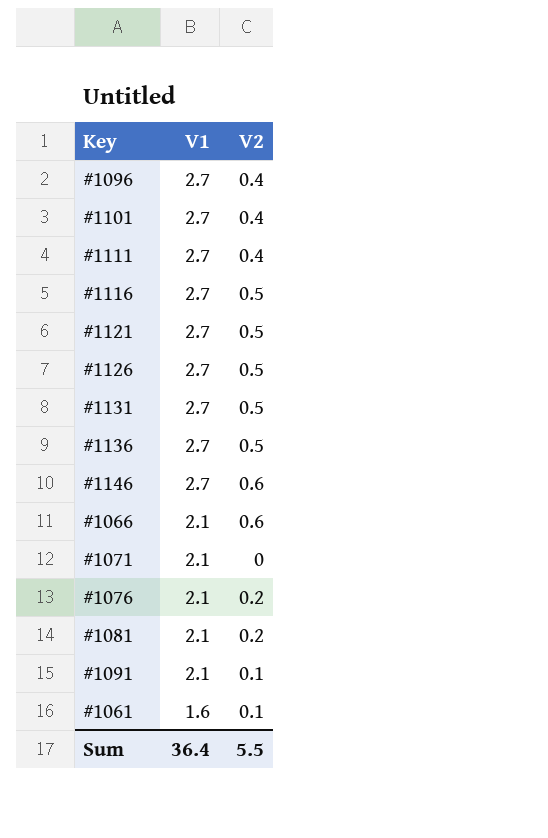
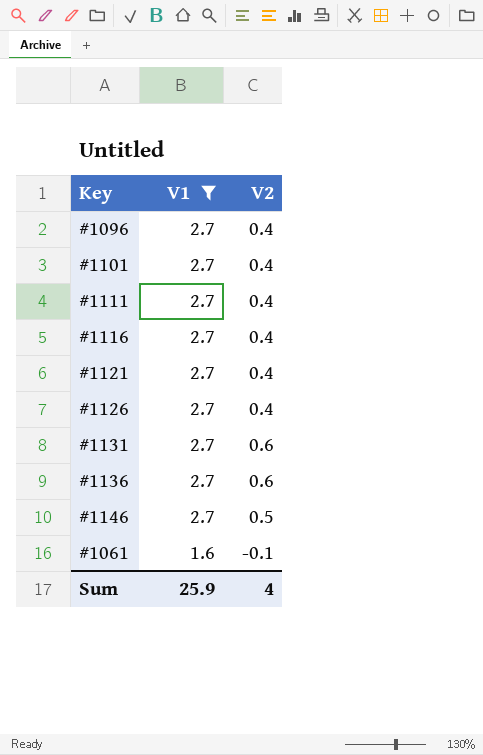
filter: none -> V1 != 2.1
#1116 | V2: 0.5 -> 0.4
#1121 | V2: 0.5 -> 0.4
#1126 | V2: 0.5 -> 0.4
#1131 | V2: 0.5 -> 0.6
#1136 | V2: 0.5 -> 0.6
#1146 | V2: 0.6 -> 0.5
#1061 | V2: 0.1 -> -0.1
Sum | V1: 36.4 -> 25.9
Sum | V2: 5.5 -> 4

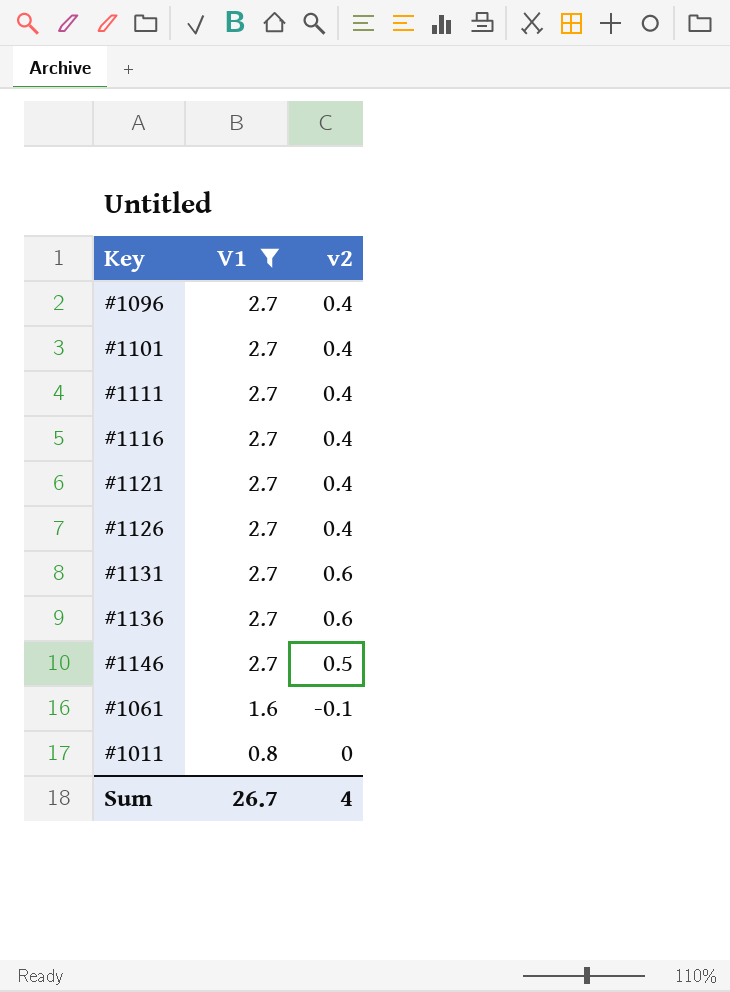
column name: V2 -> v2
row #1011: none -> 0.8 | 0
Sum | V1: 25.9 -> 26.7

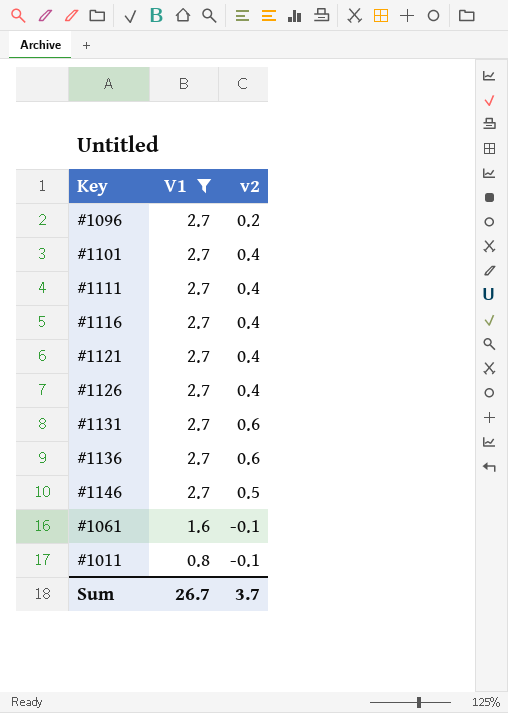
#1096 | v2: 0.4 -> 0.2
#1011 | v2: 0 -> -0.1
Sum | v2: 4 -> 3.7

